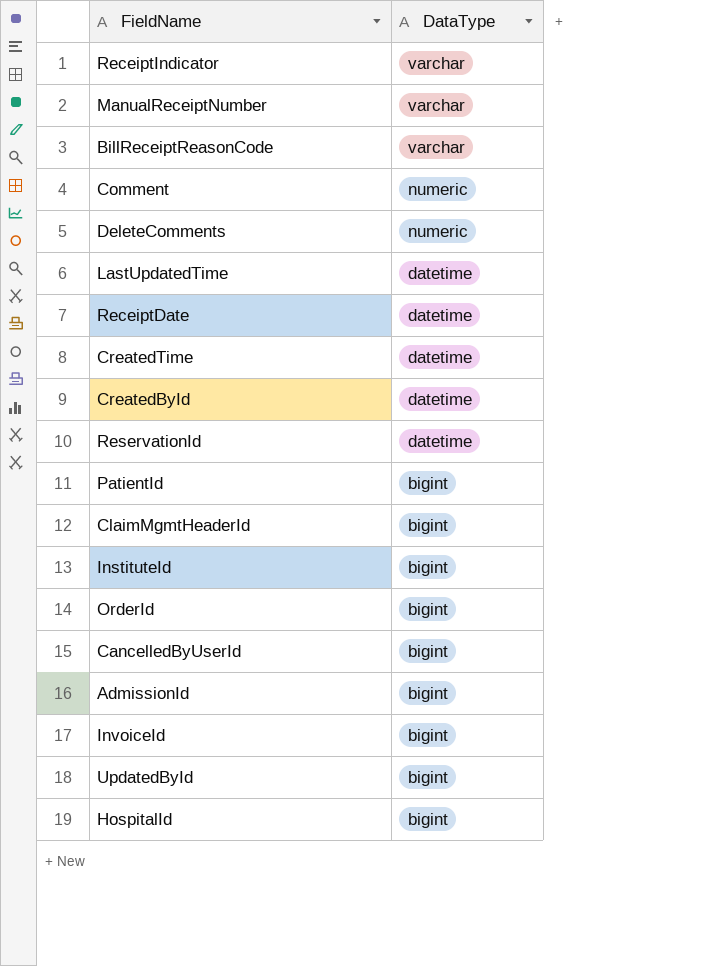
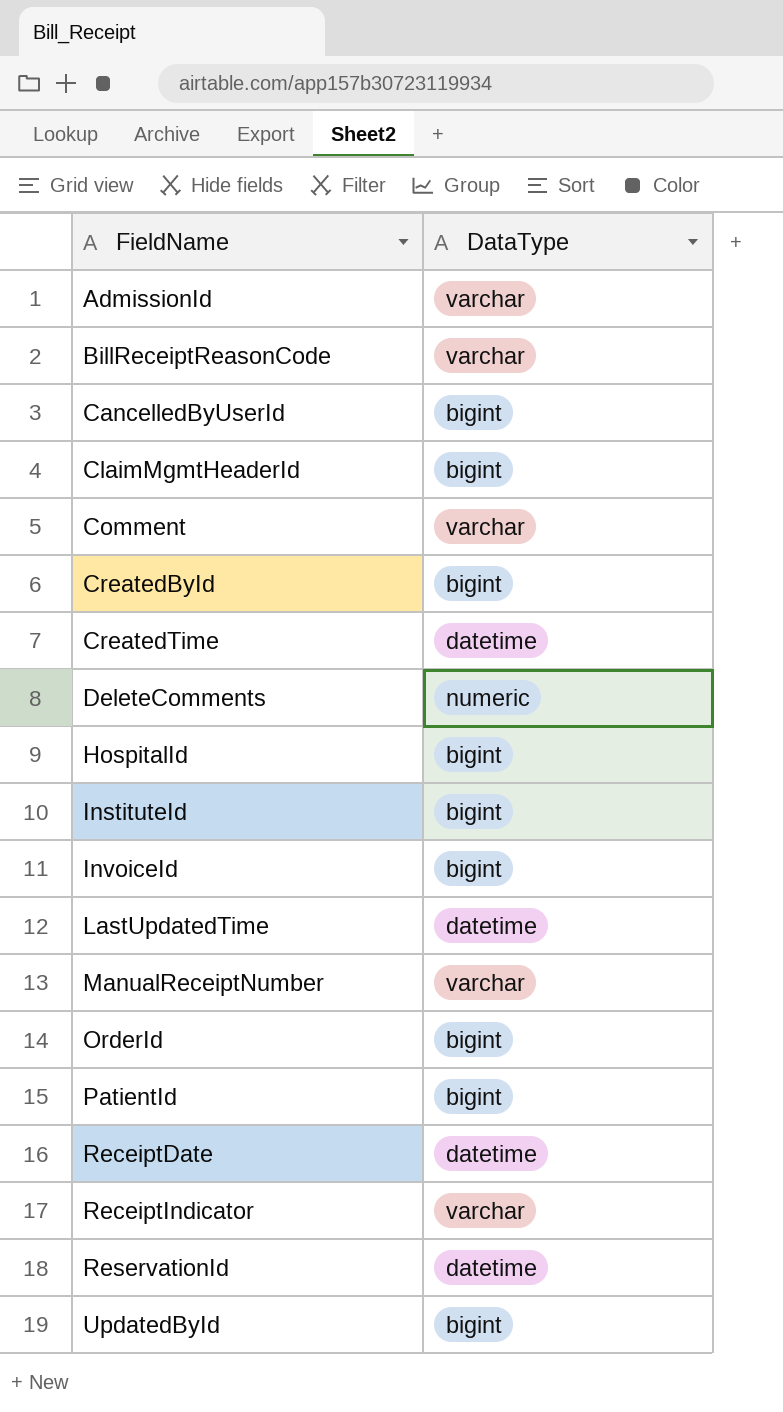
row order: DataType descending -> FieldName ascending
AdmissionId | DataType: bigint -> varchar
Comment | DataType: numeric -> varchar
CreatedById | DataType: datetime -> bigint

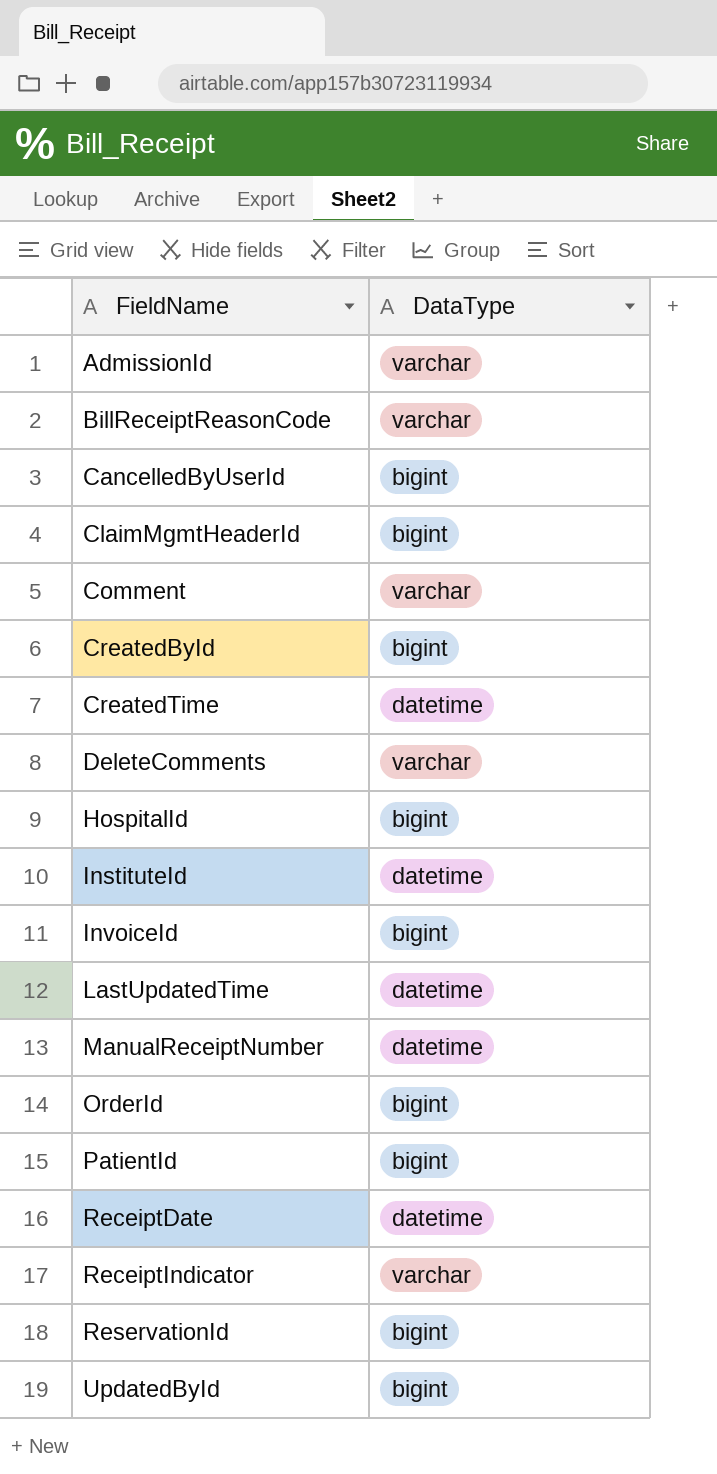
DeleteComments | DataType: numeric -> varchar
InstituteId | DataType: bigint -> datetime
ManualReceiptNumber | DataType: varchar -> datetime
ReservationId | DataType: datetime -> bigint

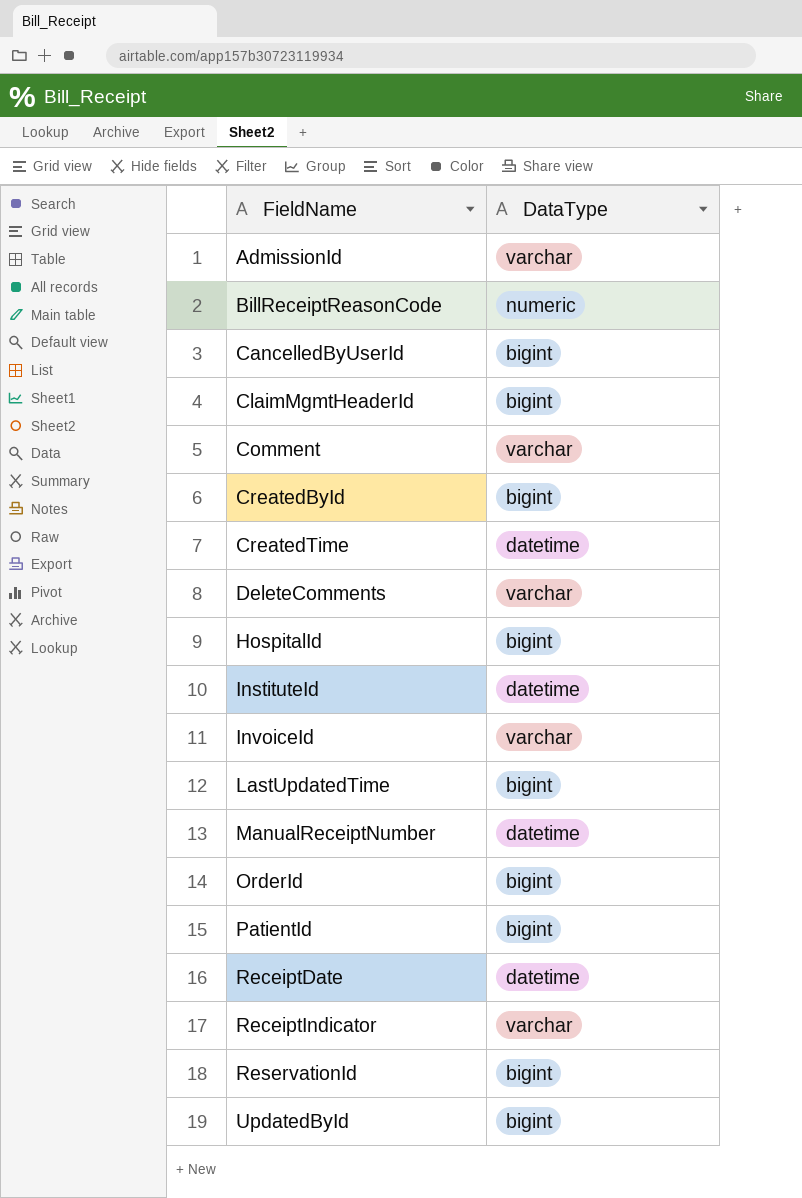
BillReceiptReasonCode | DataType: varchar -> numeric
InvoiceId | DataType: bigint -> varchar
LastUpdatedTime | DataType: datetime -> bigint

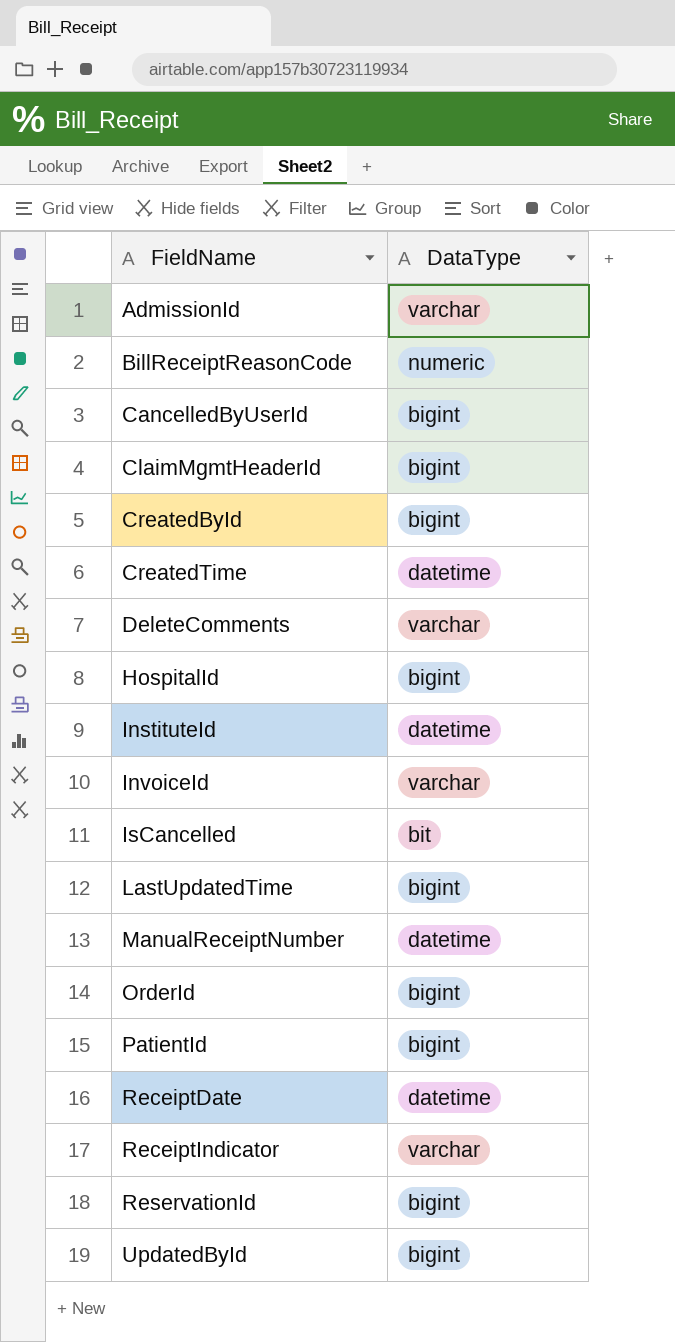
row Comment: varchar -> none
row IsCancelled: none -> bit

